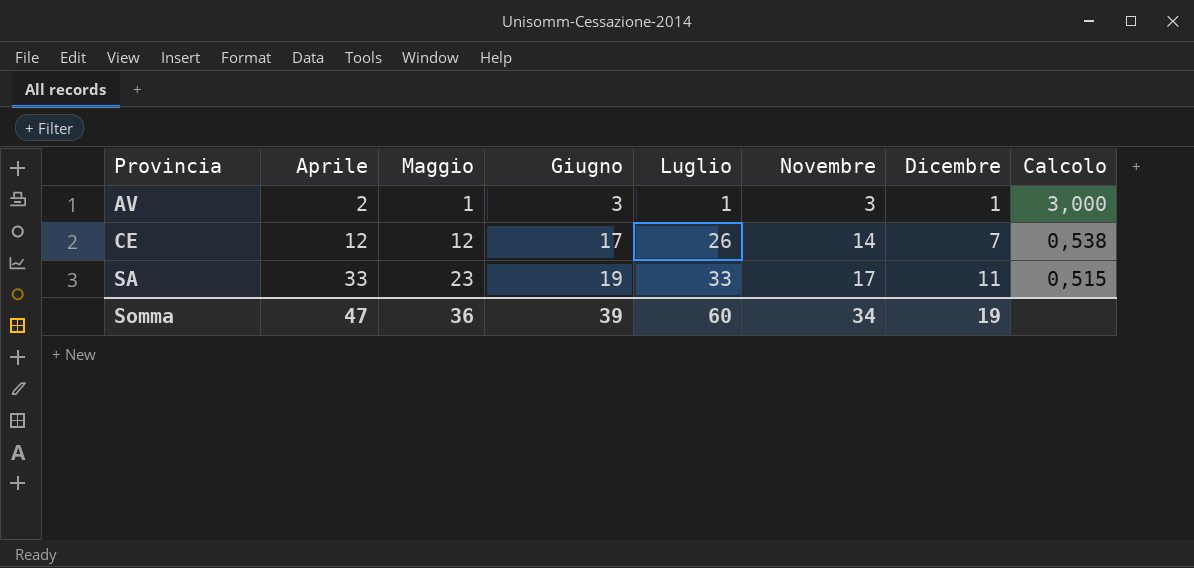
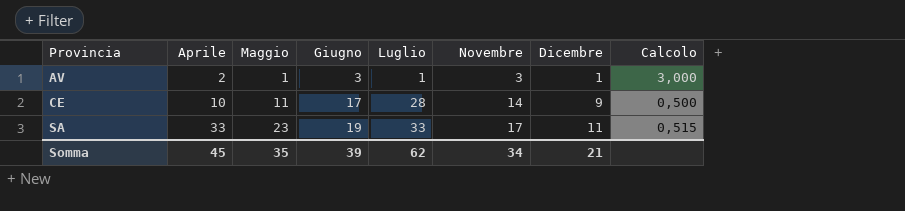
CE | Aprile: 12 -> 10
CE | Maggio: 12 -> 11
CE | Luglio: 26 -> 28
CE | Dicembre: 7 -> 9
CE | Calcolo: 0,538 -> 0,500
Somma | Aprile: 47 -> 45
Somma | Maggio: 36 -> 35
Somma | Luglio: 60 -> 62
Somma | Dicembre: 19 -> 21

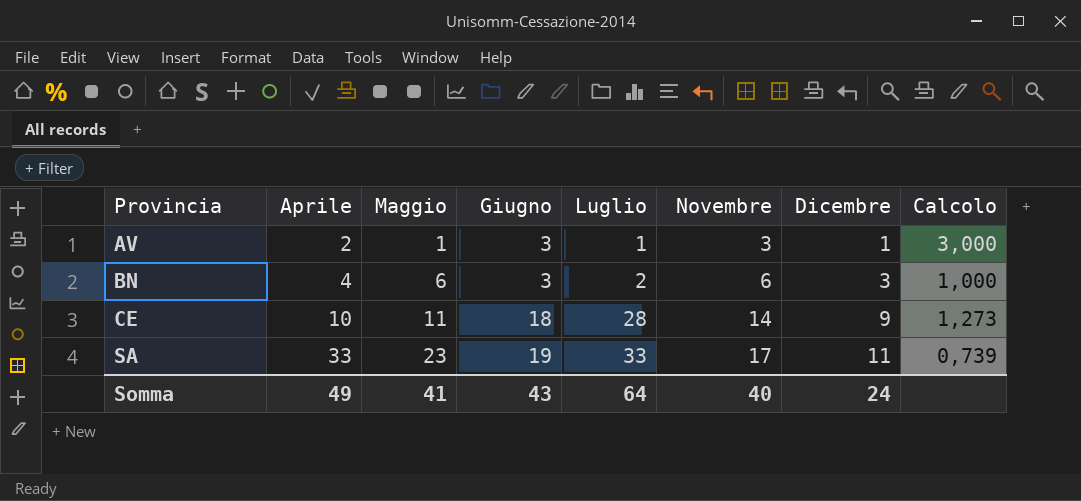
column Calcolo | formula: [Novembre] / [Luglio] -> [Novembre] / [Maggio]
row BN: none -> 4 | 6 | 3 | 2 | 6 | 3 | 1,000
CE | Giugno: 17 -> 18
Somma | Aprile: 45 -> 49
Somma | Maggio: 35 -> 41
Somma | Giugno: 39 -> 43
Somma | Luglio: 62 -> 64
Somma | Novembre: 34 -> 40
Somma | Dicembre: 21 -> 24

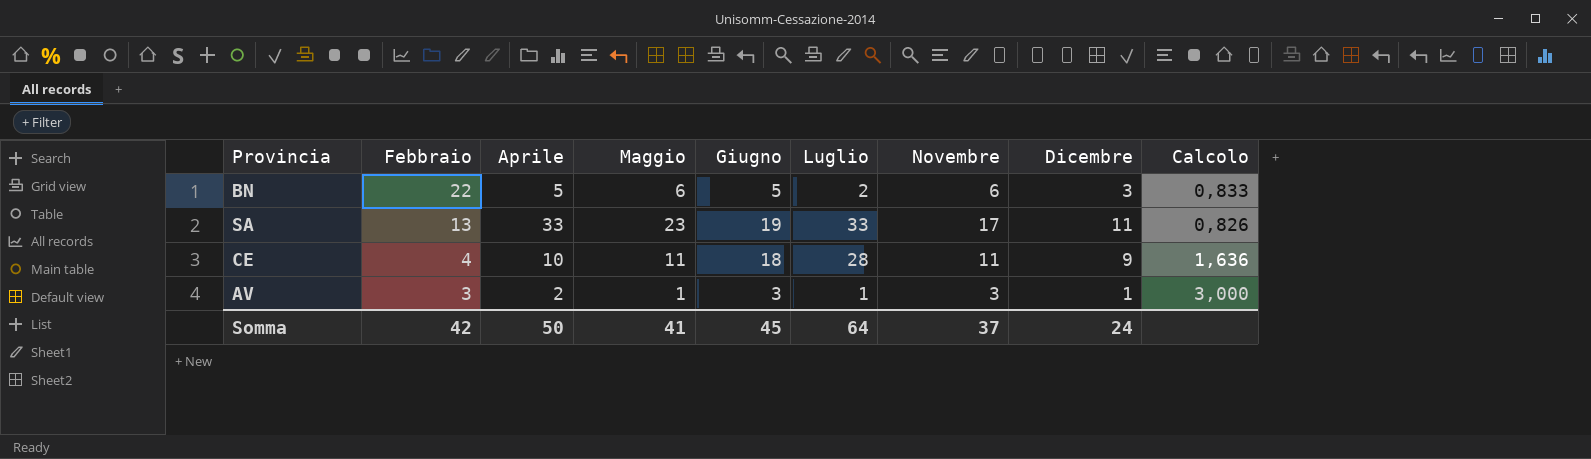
row order: Provincia ascending -> Febbraio descending
column Febbraio | position: none -> 2
column Calcolo | formula: [Novembre] / [Maggio] -> [Giugno] / [Maggio]
BN | Aprile: 4 -> 5
BN | Giugno: 3 -> 5
CE | Novembre: 14 -> 11
Somma | Aprile: 49 -> 50
Somma | Giugno: 43 -> 45
Somma | Novembre: 40 -> 37

